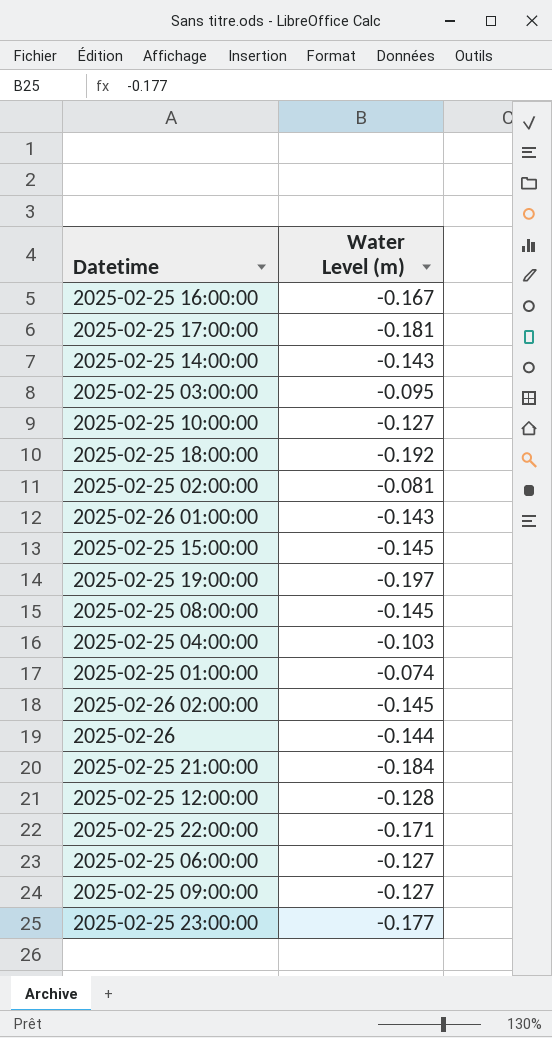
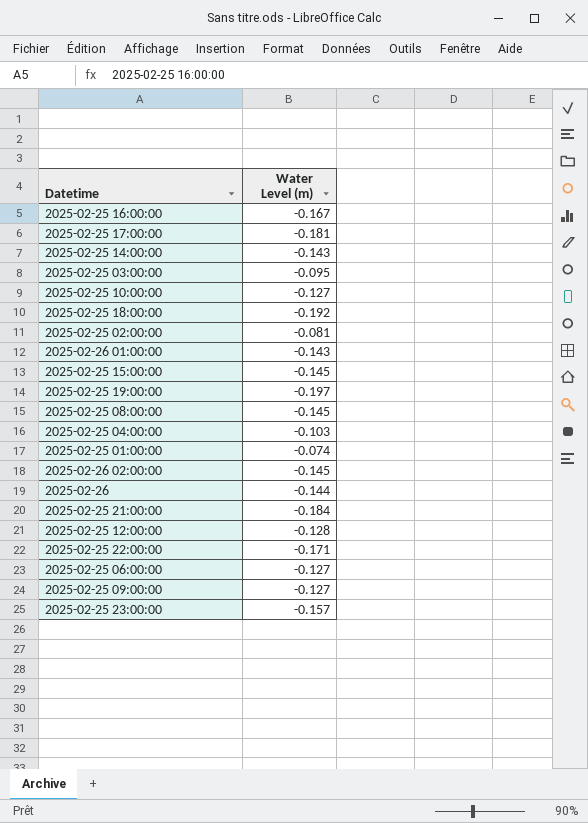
2025-02-25 23:00:00 | Water Level (m): -0.177 -> -0.157

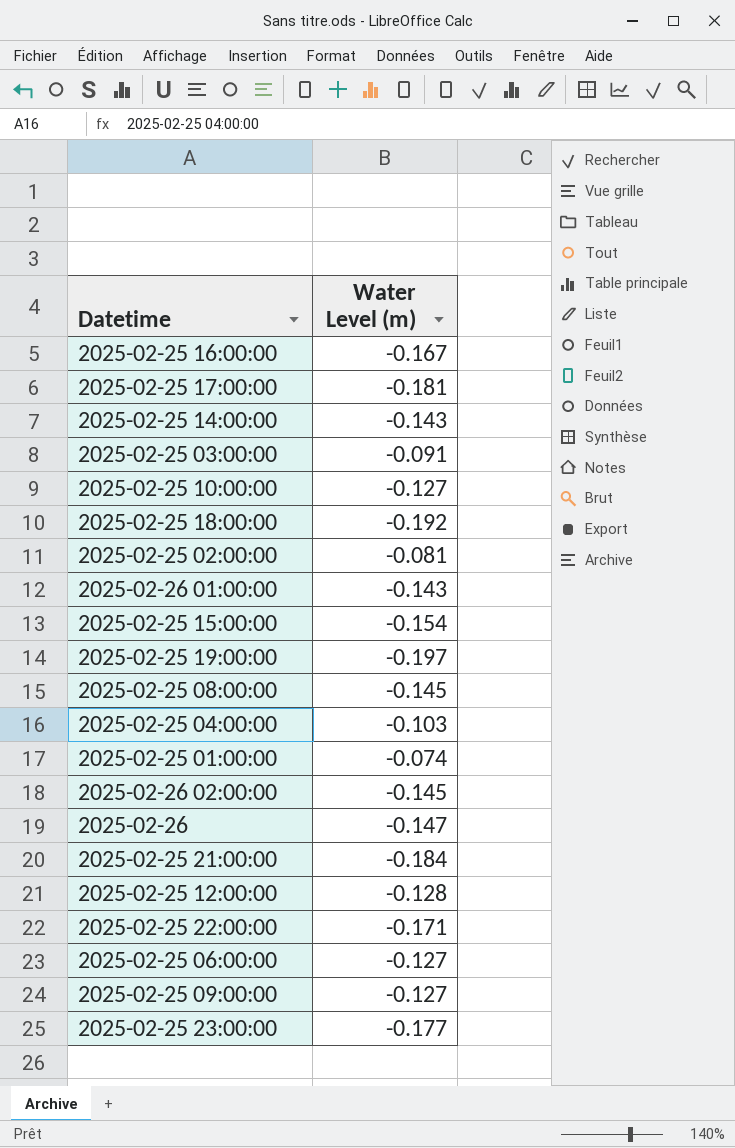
2025-02-25 03:00:00 | Water Level (m): -0.095 -> -0.091
2025-02-25 15:00:00 | Water Level (m): -0.145 -> -0.154
2025-02-26 | Water Level (m): -0.144 -> -0.147
2025-02-25 23:00:00 | Water Level (m): -0.157 -> -0.177

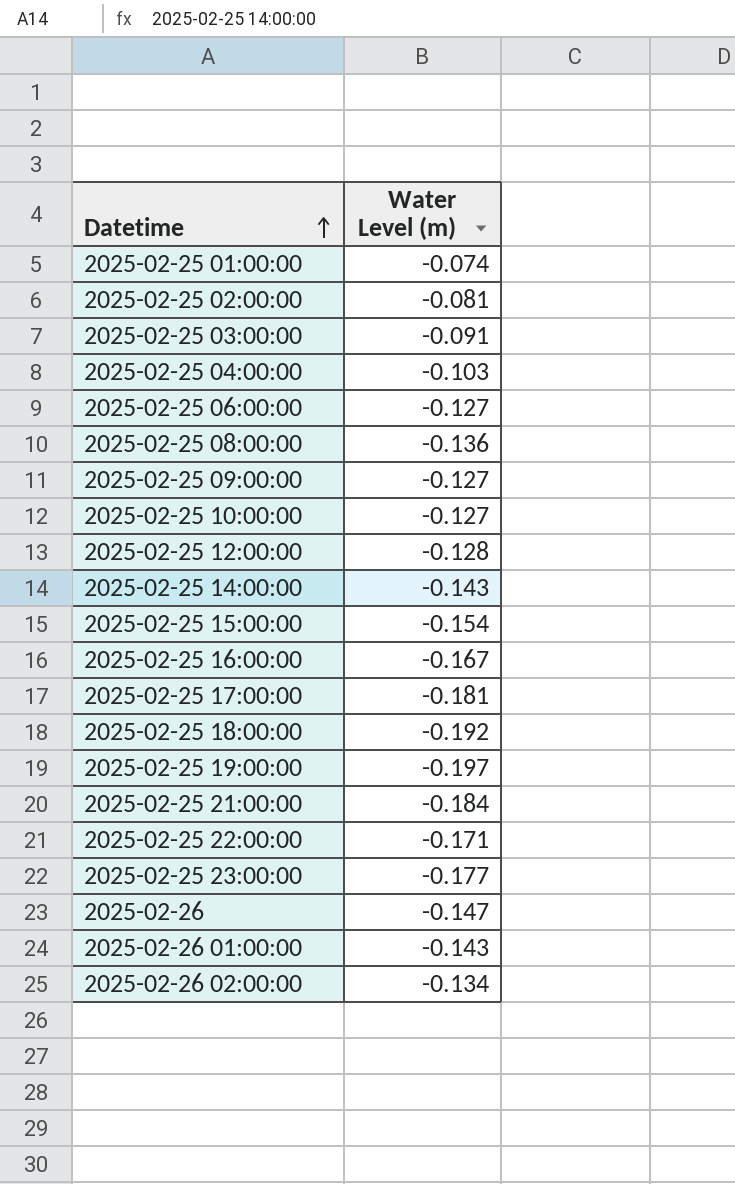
row order: none -> Datetime ascending
2025-02-25 08:00:00 | Water Level (m): -0.145 -> -0.136
2025-02-26 02:00:00 | Water Level (m): -0.145 -> -0.134

